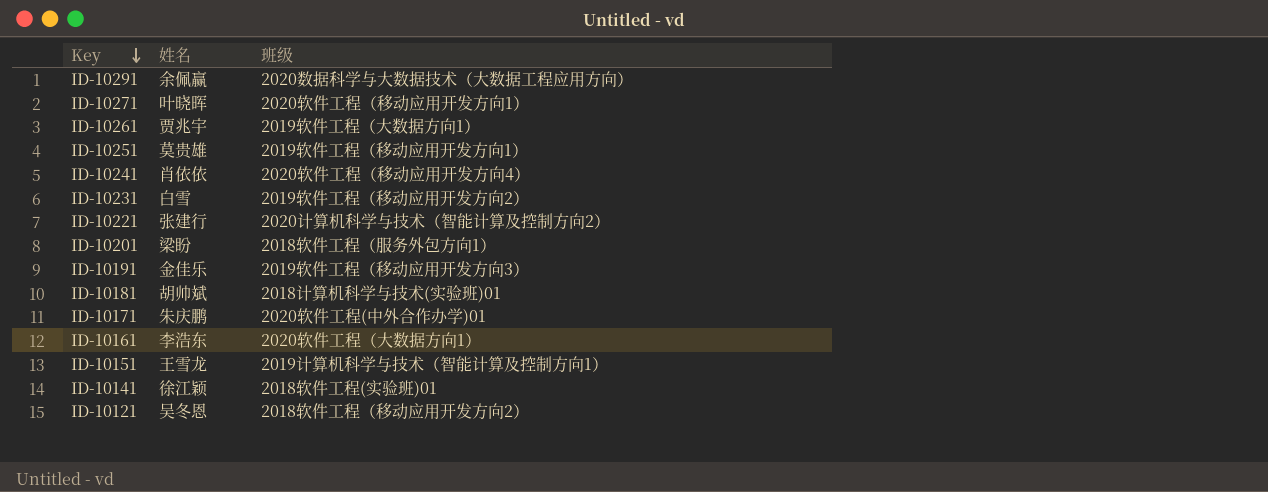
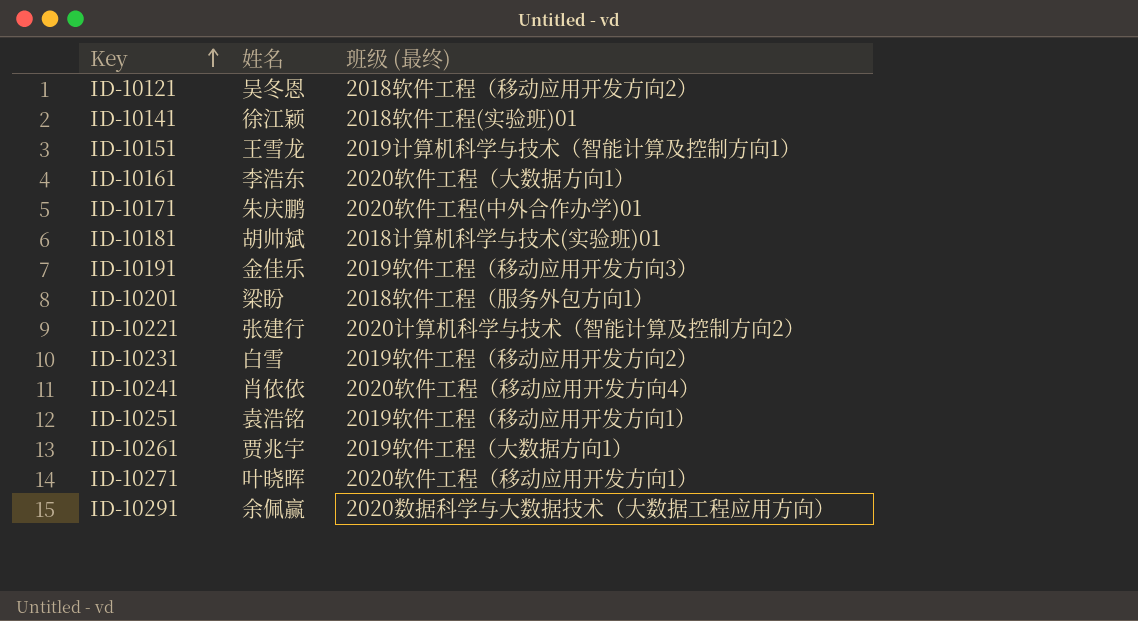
row order: Key descending -> Key ascending
column name: 班级 -> 班级 (最终)
ID-10251 | 姓名: 莫贵雄 -> 袁浩铭

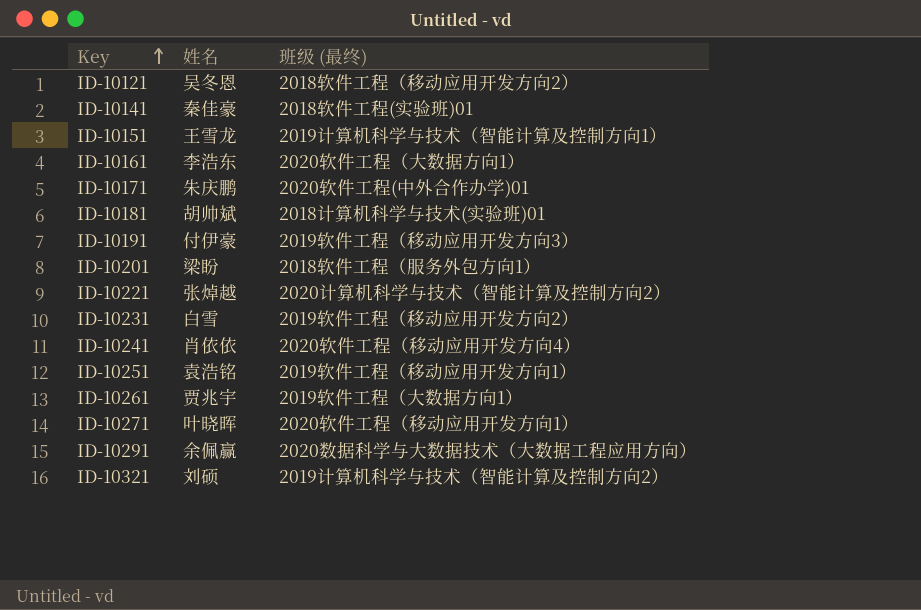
ID-10141 | 姓名: 徐江颖 -> 秦佳豪
ID-10191 | 姓名: 金佳乐 -> 付伊豪
ID-10221 | 姓名: 张建行 -> 张焯越
row ID-10321: none -> 刘硕 | 2019计算机科学与技术（智能计算及控制方向2）

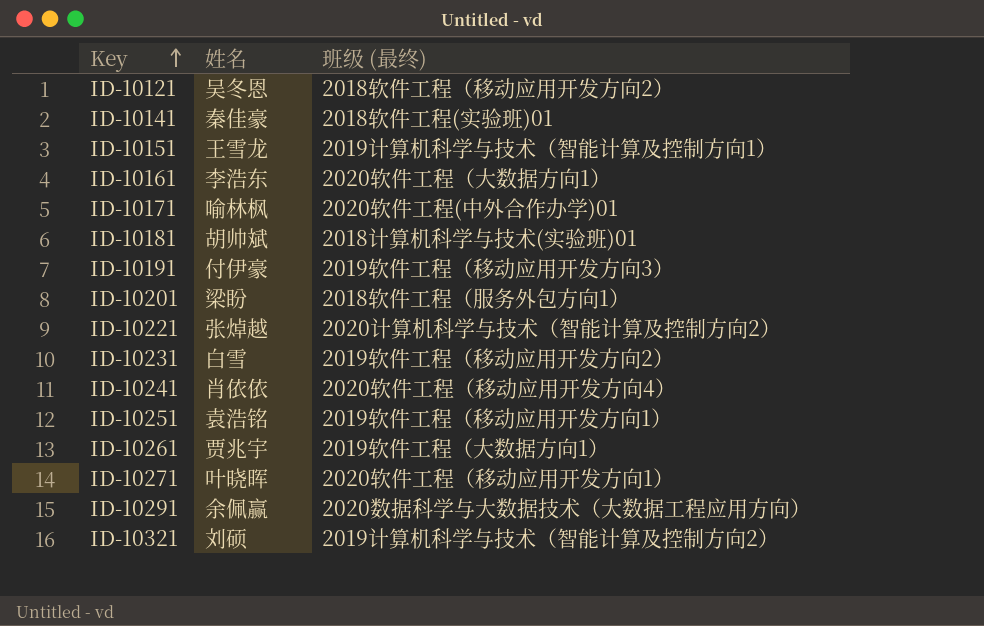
ID-10171 | 姓名: 朱庆鹏 -> 喻林枫

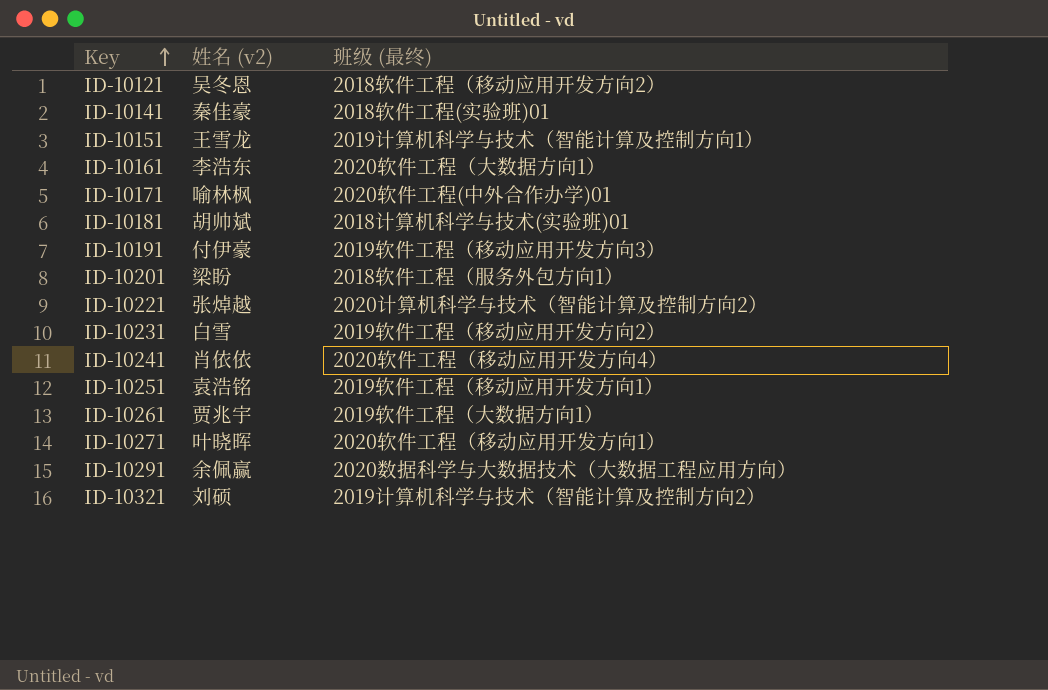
column name: 姓名 -> 姓名 (v2)

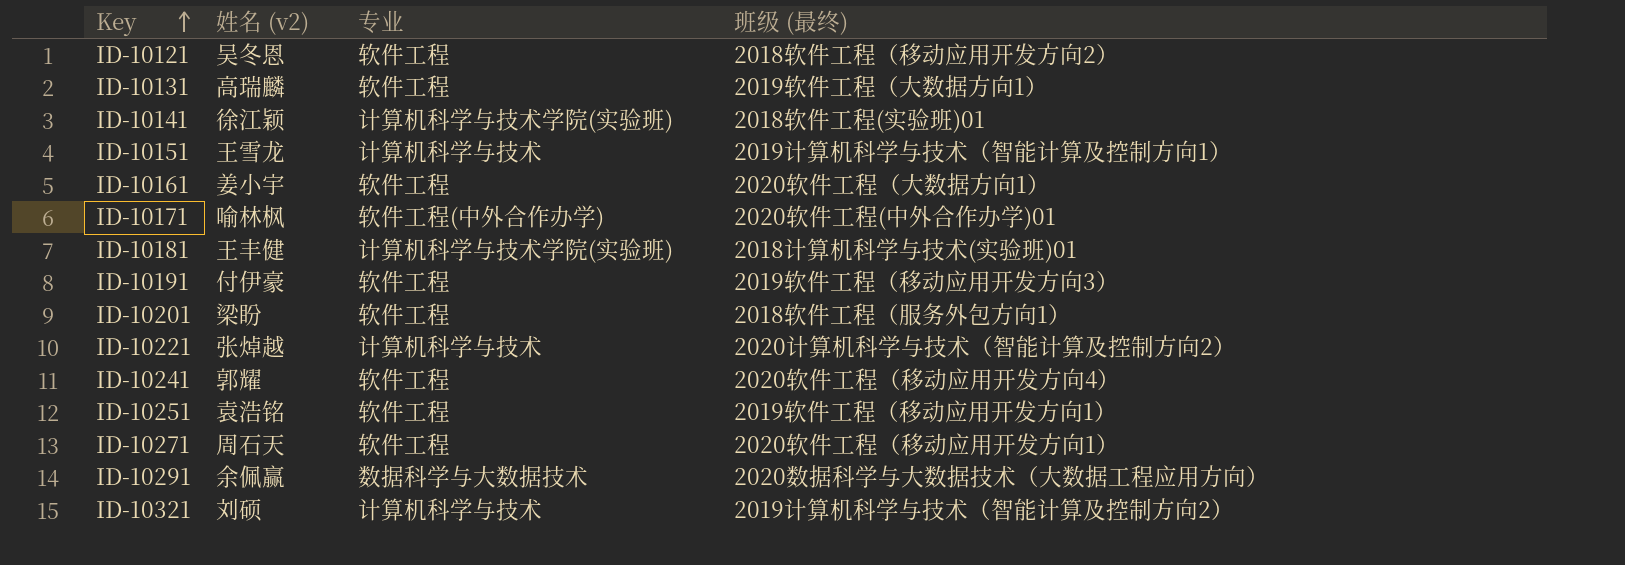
column 专业 | position: none -> 3
row ID-10231: 白雪 | 2019软件工程（移动应用开发方向2） -> none
row ID-10261: 贾兆宇 | 2019软件工程（大数据方向1） -> none
row ID-10131: none -> 高瑞麟 | 软件工程 | 2019软件工程（大数据方向1）
ID-10141 | 姓名 (v2): 秦佳豪 -> 徐江颖
ID-10161 | 姓名 (v2): 李浩东 -> 姜小宇
ID-10181 | 姓名 (v2): 胡帅斌 -> 王丰健
ID-10241 | 姓名 (v2): 肖依依 -> 郭耀
ID-10271 | 姓名 (v2): 叶晓晖 -> 周石天

